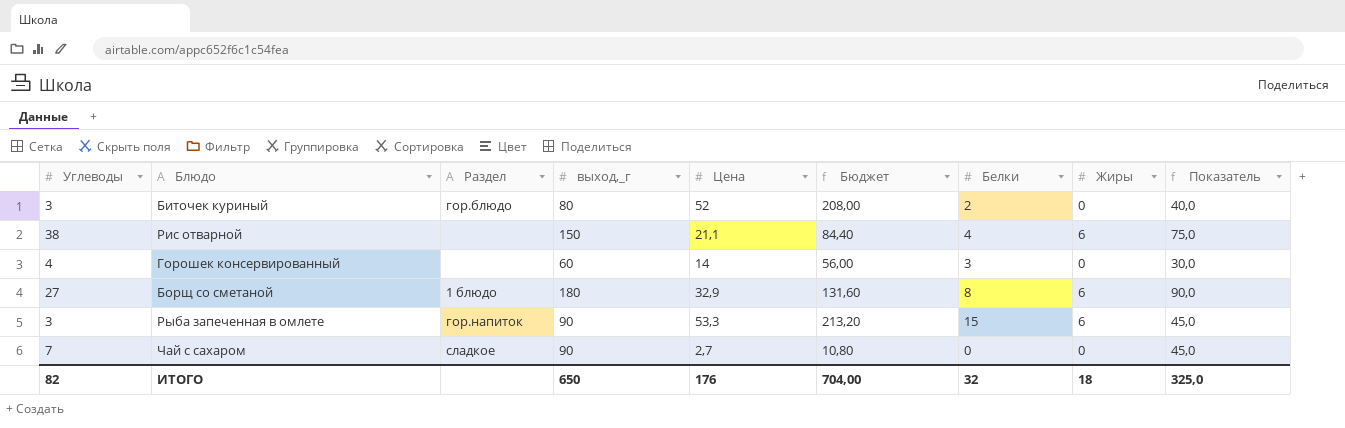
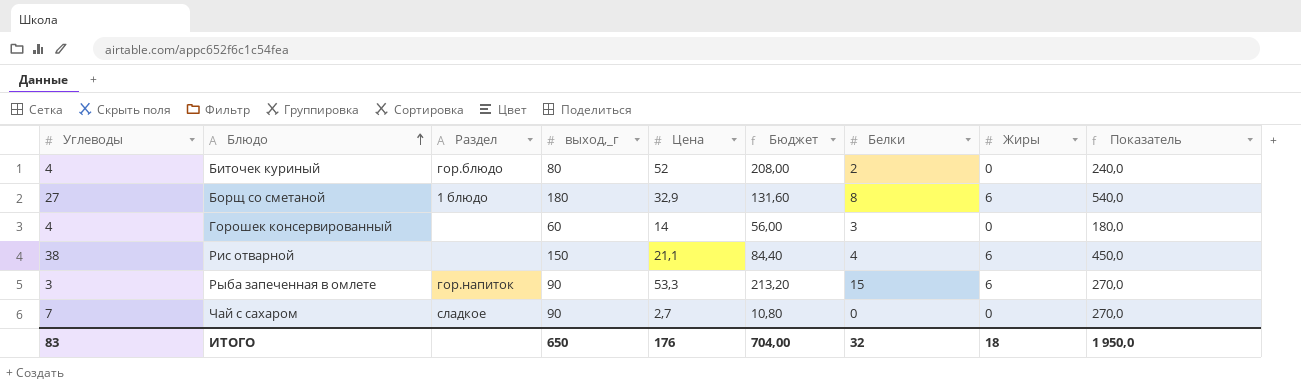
row order: none -> Блюдо ascending
column Показатель | formula: [выход,_г] * 0,5 -> [выход,_г] * 3
Биточек куриный | Углеводы: 3 -> 4
ИТОГО | Углеводы: 82 -> 83
ИТОГО | Показатель: 325,0 -> 1 950,0

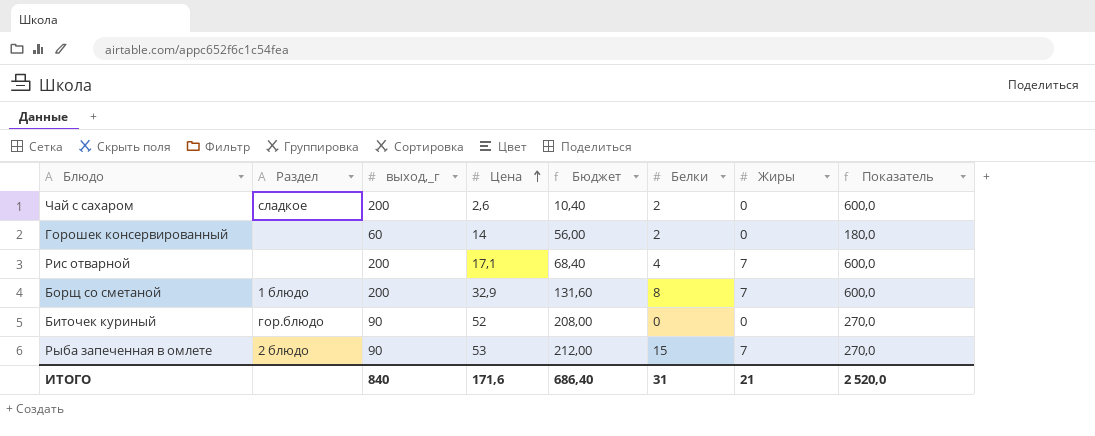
row order: Блюдо ascending -> Цена ascending
column Углеводы | position: 1 -> none
Чай с сахаром | выход,_г: 90 -> 200
Чай с сахаром | Цена: 2,7 -> 2,6
Чай с сахаром | Бюджет: 10,80 -> 10,40
Чай с сахаром | Белки: 0 -> 2
Чай с сахаром | Показатель: 270,0 -> 600,0
Горошек консервированный | Белки: 3 -> 2
Рис отварной | выход,_г: 150 -> 200
Рис отварной | Цена: 21,1 -> 17,1
Рис отварной | Бюджет: 84,40 -> 68,40
Рис отварной | Жиры: 6 -> 7
Рис отварной | Показатель: 450,0 -> 600,0
Борщ со сметаной | выход,_г: 180 -> 200
Борщ со сметаной | Жиры: 6 -> 7
Борщ со сметаной | Показатель: 540,0 -> 600,0
Биточек куриный | выход,_г: 80 -> 90
Биточек куриный | Белки: 2 -> 0
Биточек куриный | Показатель: 240,0 -> 270,0
Рыба запеченная в омлете | Раздел: гор.напиток -> 2 блюдо
Рыба запеченная в омлете | Цена: 53,3 -> 53
Рыба запеченная в омлете | Бюджет: 213,20 -> 212,00
Рыба запеченная в омлете | Жиры: 6 -> 7
ИТОГО | выход,_г: 650 -> 840
ИТОГО | Цена: 176 -> 171,6
ИТОГО | Бюджет: 704,00 -> 686,40
ИТОГО | Белки: 32 -> 31
ИТОГО | Жиры: 18 -> 21
ИТОГО | Показатель: 1 950,0 -> 2 520,0

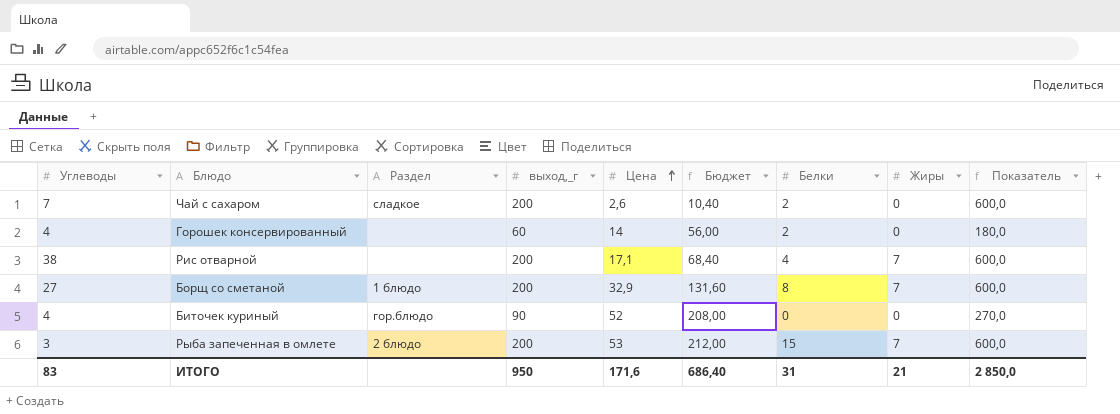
column Углеводы | position: none -> 1
Рыба запеченная в омлете | выход,_г: 90 -> 200
Рыба запеченная в омлете | Показатель: 270,0 -> 600,0
ИТОГО | выход,_г: 840 -> 950
ИТОГО | Показатель: 2 520,0 -> 2 850,0

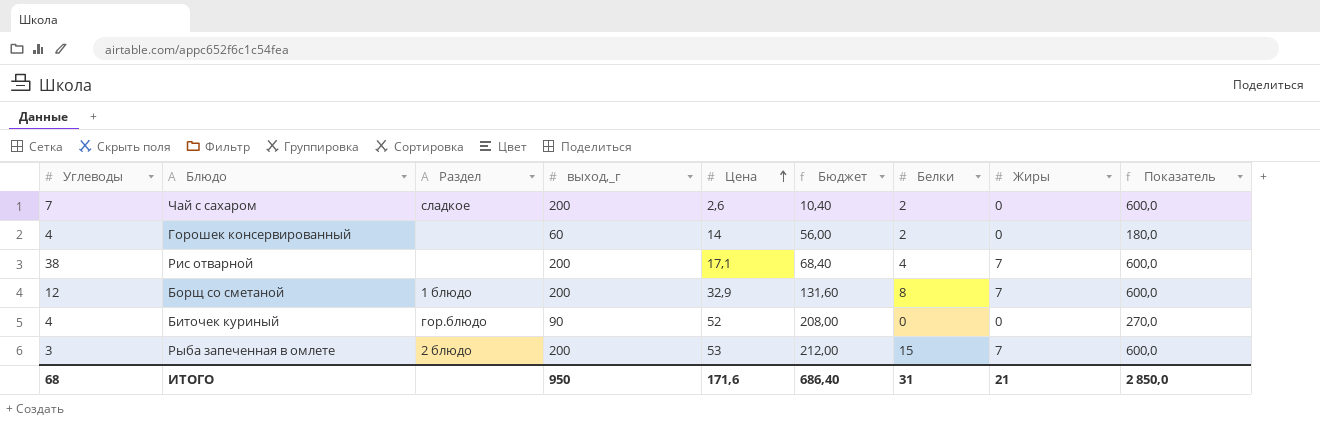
Борщ со сметаной | Углеводы: 27 -> 12
ИТОГО | Углеводы: 83 -> 68

